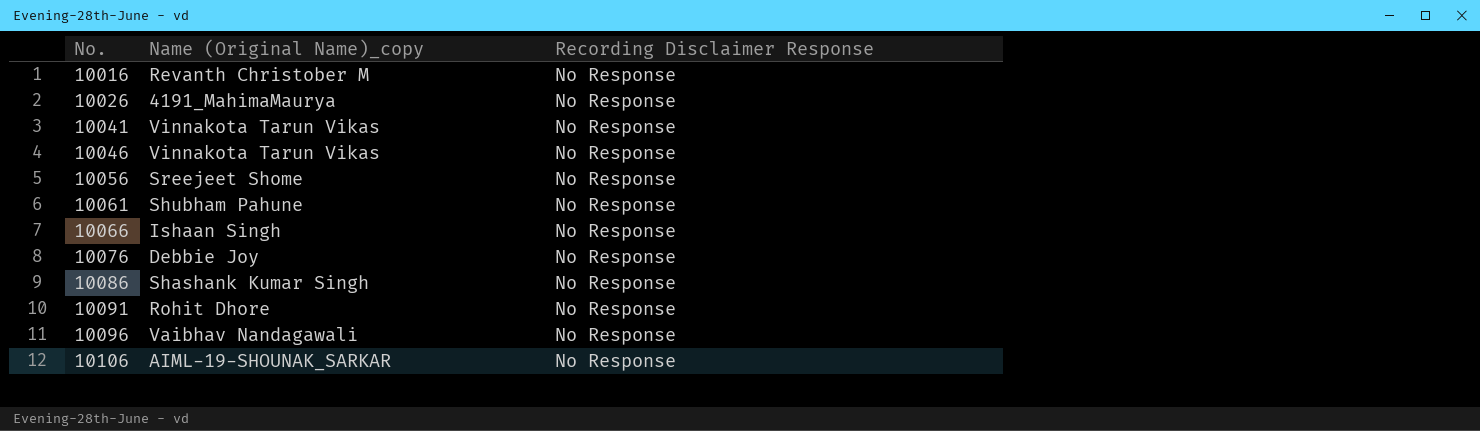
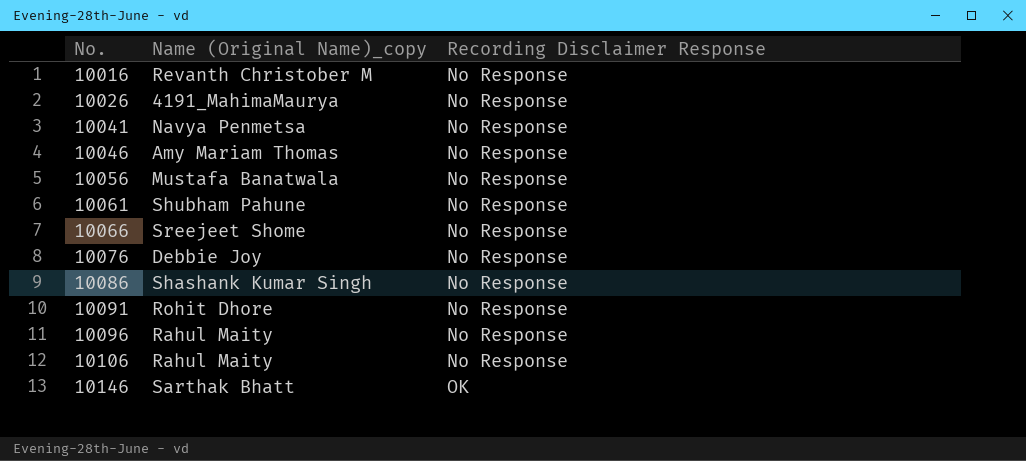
10041 | Name (Original Name)_copy: Vinnakota Tarun Vikas -> Navya Penmetsa
10046 | Name (Original Name)_copy: Vinnakota Tarun Vikas -> Amy Mariam Thomas
10056 | Name (Original Name)_copy: Sreejeet Shome -> Mustafa Banatwala
10066 | Name (Original Name)_copy: Ishaan Singh -> Sreejeet Shome
10096 | Name (Original Name)_copy: Vaibhav Nandagawali -> Rahul Maity
10106 | Name (Original Name)_copy: AIML-19-SHOUNAK_SARKAR -> Rahul Maity
row 10146: none -> Sarthak Bhatt | OK

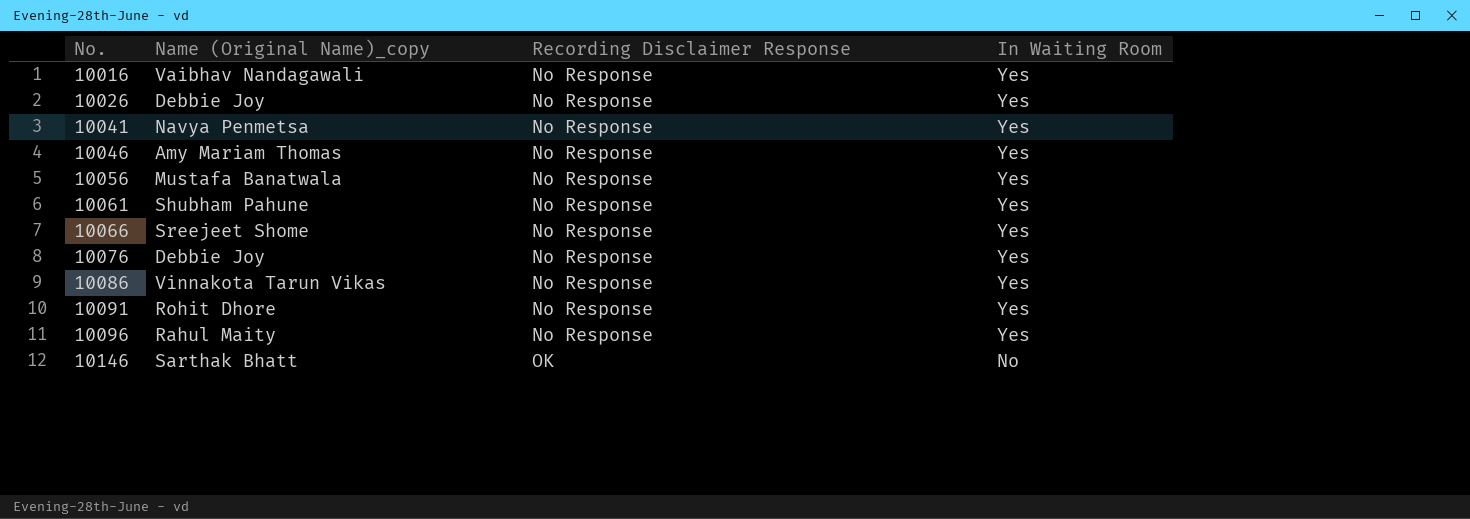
column In Waiting Room | position: none -> 4
row 10106: Rahul Maity | No Response -> none
10016 | Name (Original Name)_copy: Revanth Christober M -> Vaibhav Nandagawali
10026 | Name (Original Name)_copy: 4191_MahimaMaurya -> Debbie Joy
10086 | Name (Original Name)_copy: Shashank Kumar Singh -> Vinnakota Tarun Vikas

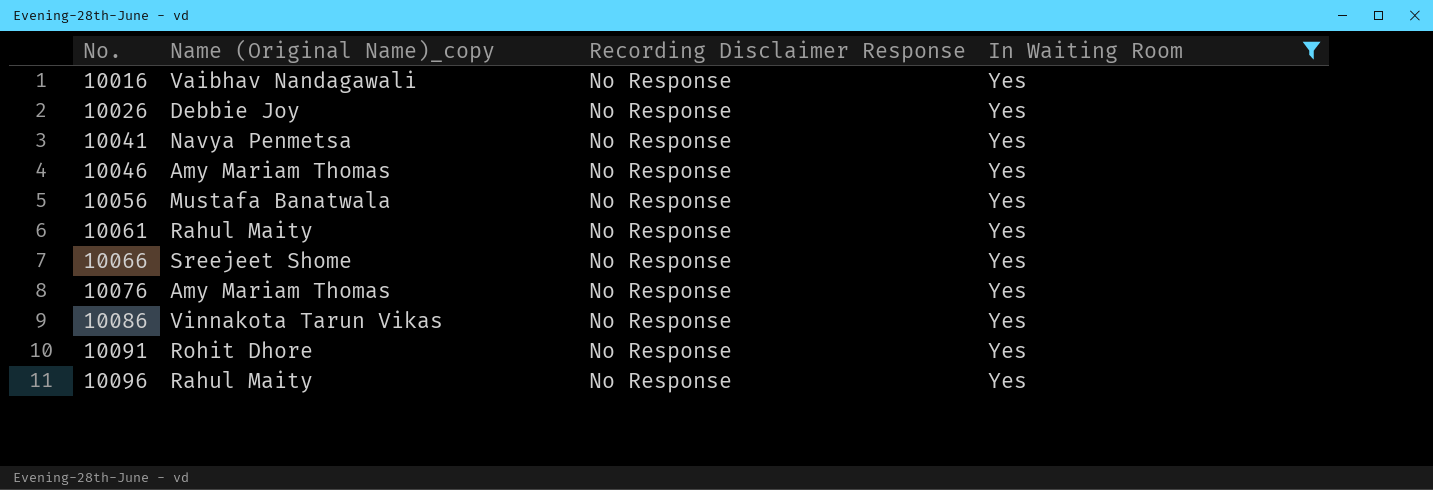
filter: none -> In Waiting Room = Yes
10061 | Name (Original Name)_copy: Shubham Pahune -> Rahul Maity
10076 | Name (Original Name)_copy: Debbie Joy -> Amy Mariam Thomas

